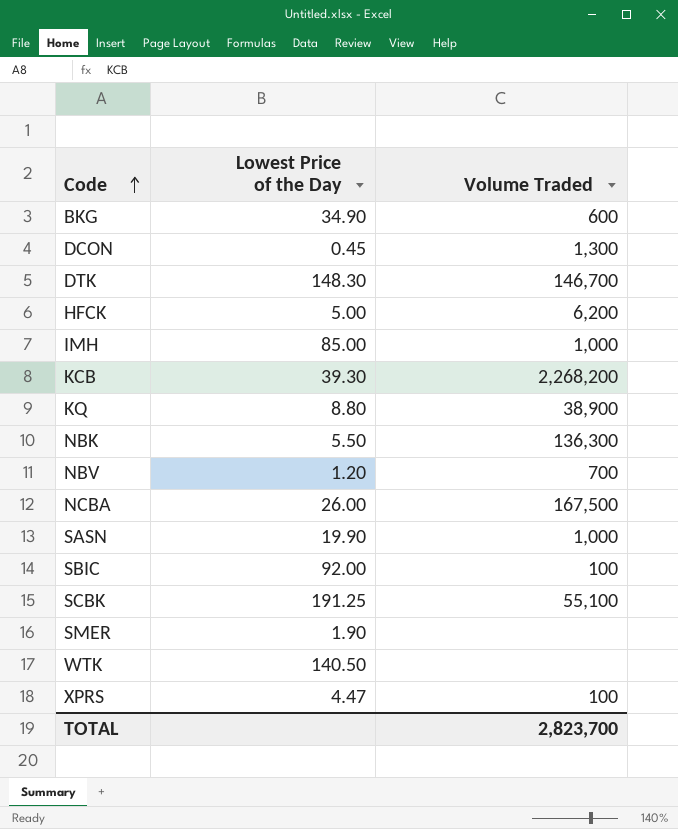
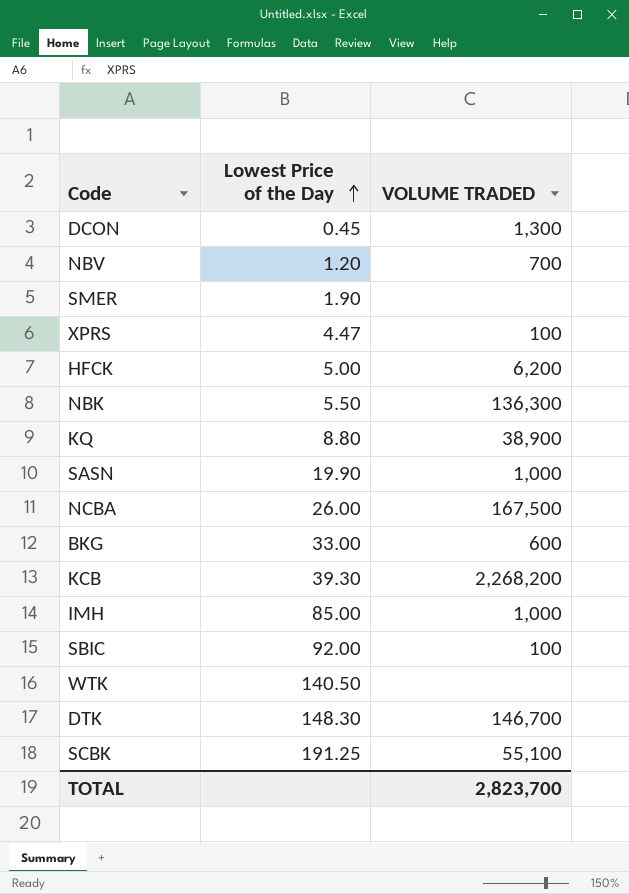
row order: Code ascending -> Lowest Price of the Day ascending
column name: Volume Traded -> VOLUME TRADED
BKG | Lowest Price of the Day: 34.90 -> 33.00

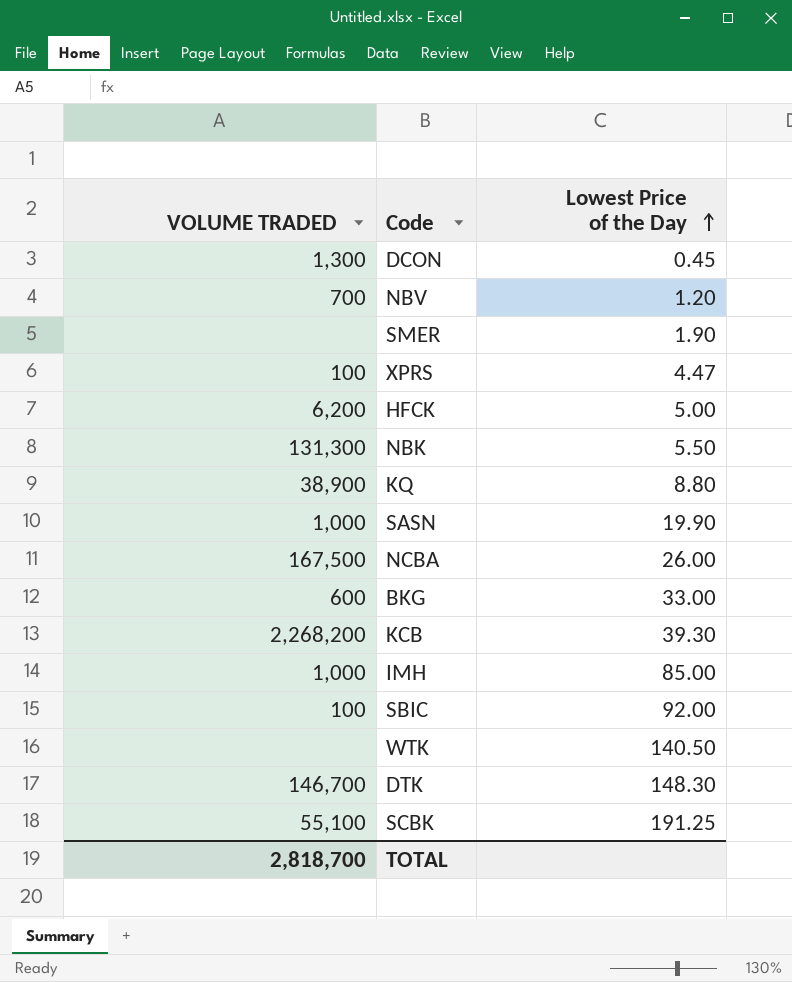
column VOLUME TRADED | position: 3 -> 1
NBK | VOLUME TRADED: 136,300 -> 131,300
TOTAL | VOLUME TRADED: 2,823,700 -> 2,818,700

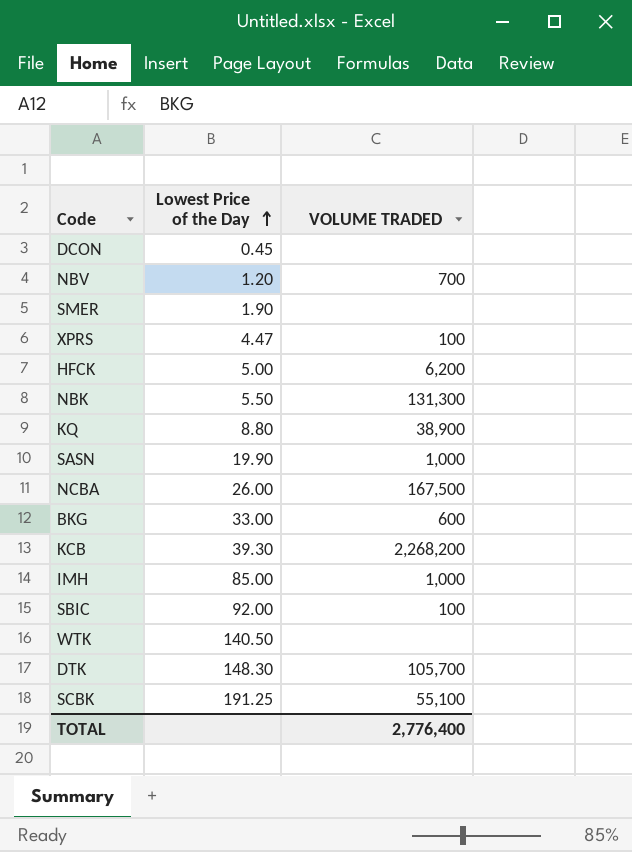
column VOLUME TRADED | position: 1 -> 3
DCON | VOLUME TRADED: 1,300 -> none
DTK | VOLUME TRADED: 146,700 -> 105,700
TOTAL | VOLUME TRADED: 2,818,700 -> 2,776,400

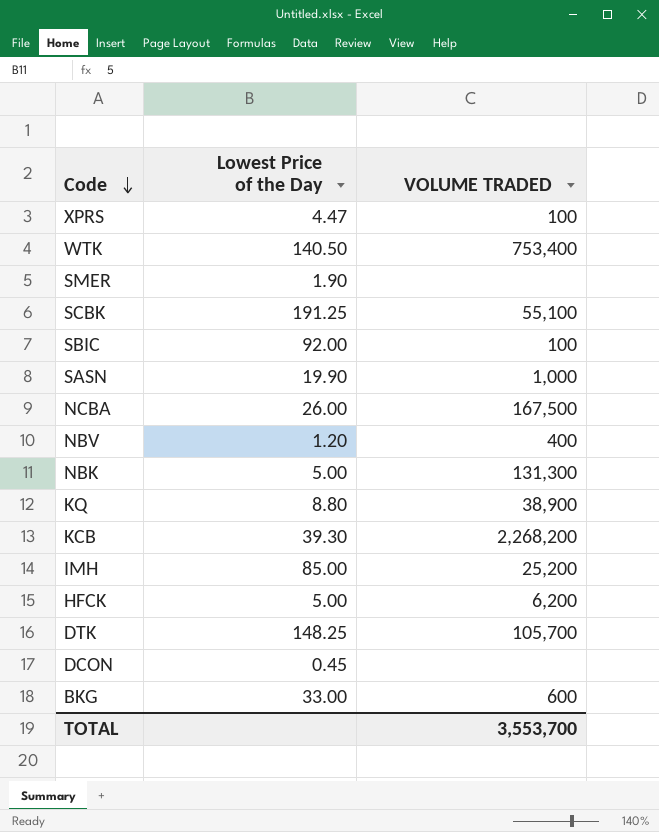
row order: Lowest Price of the Day ascending -> Code descending
WTK | VOLUME TRADED: none -> 753,400
NBV | VOLUME TRADED: 700 -> 400
NBK | Lowest Price of the Day: 5.50 -> 5.00
IMH | VOLUME TRADED: 1,000 -> 25,200
DTK | Lowest Price of the Day: 148.30 -> 148.25
TOTAL | VOLUME TRADED: 2,776,400 -> 3,553,700

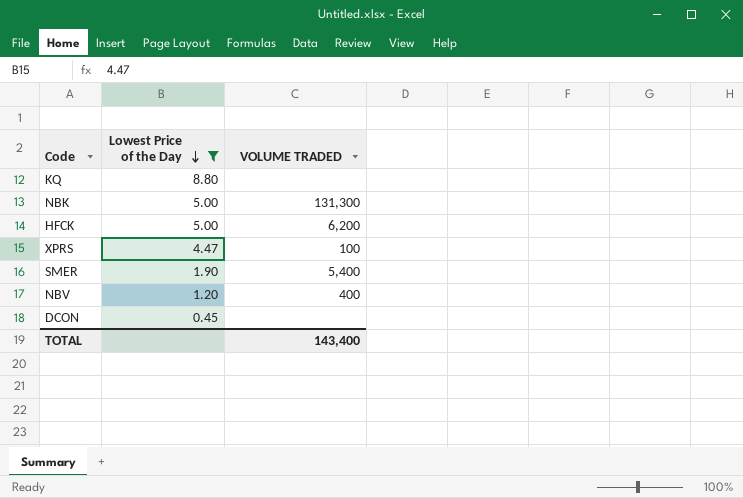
filter: none -> Lowest Price of the Day <= 8.80
row order: Code descending -> Lowest Price of the Day descending
KQ | VOLUME TRADED: 38,900 -> none
SMER | VOLUME TRADED: none -> 5,400
TOTAL | VOLUME TRADED: 3,553,700 -> 143,400

